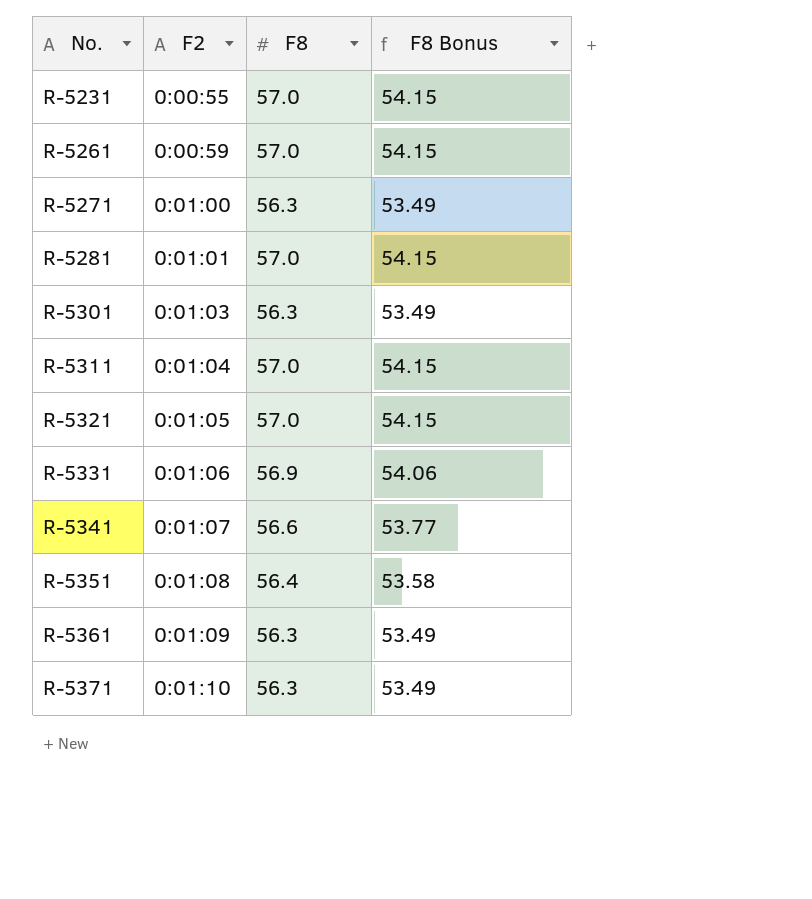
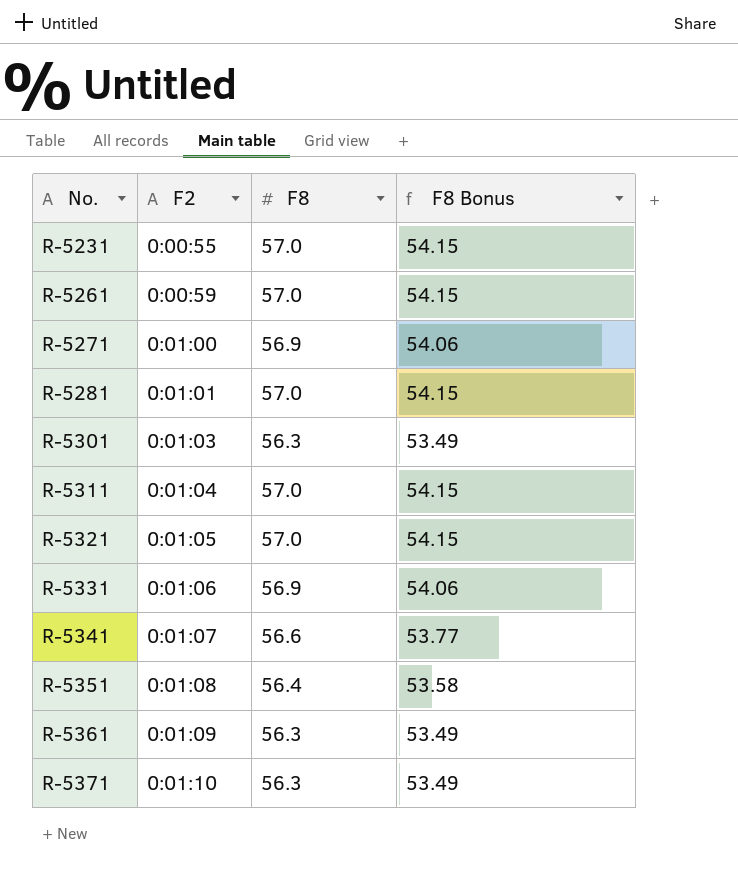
R-5271 | F8: 56.3 -> 56.9
R-5271 | F8 Bonus: 53.49 -> 54.06

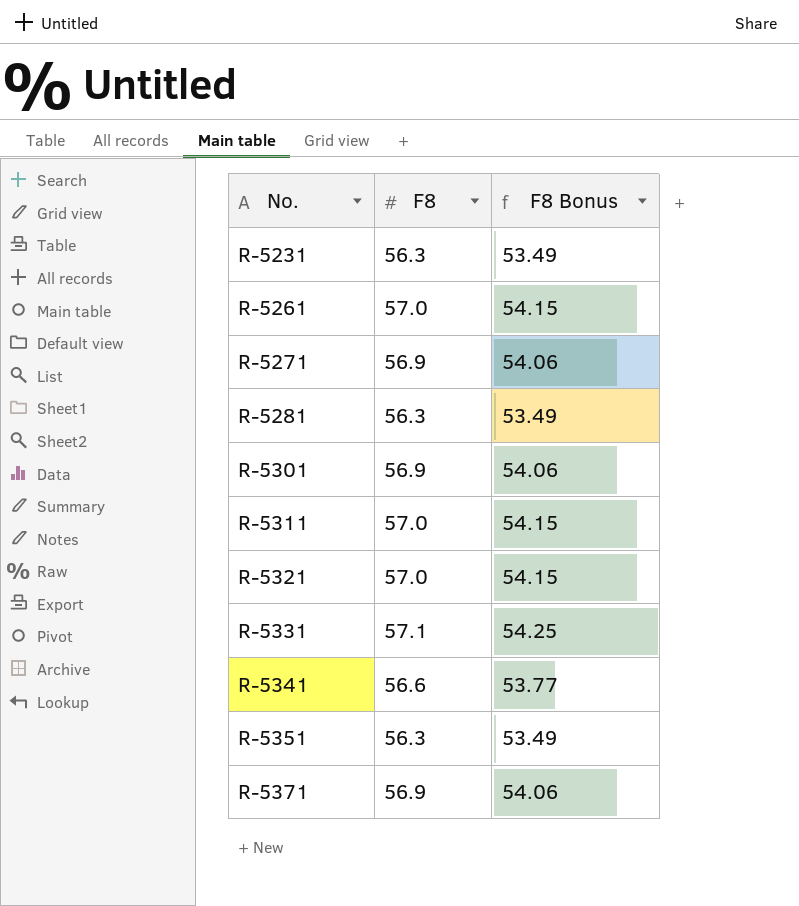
column F2 | position: 2 -> none
row R-5361: 0:01:09 | 56.3 | 53.49 -> none
R-5231 | F8: 57.0 -> 56.3
R-5231 | F8 Bonus: 54.15 -> 53.49
R-5281 | F8: 57.0 -> 56.3
R-5281 | F8 Bonus: 54.15 -> 53.49
R-5301 | F8: 56.3 -> 56.9
R-5301 | F8 Bonus: 53.49 -> 54.06
R-5331 | F8: 56.9 -> 57.1
R-5331 | F8 Bonus: 54.06 -> 54.25
R-5351 | F8: 56.4 -> 56.3
R-5351 | F8 Bonus: 53.58 -> 53.49
R-5371 | F8: 56.3 -> 56.9
R-5371 | F8 Bonus: 53.49 -> 54.06

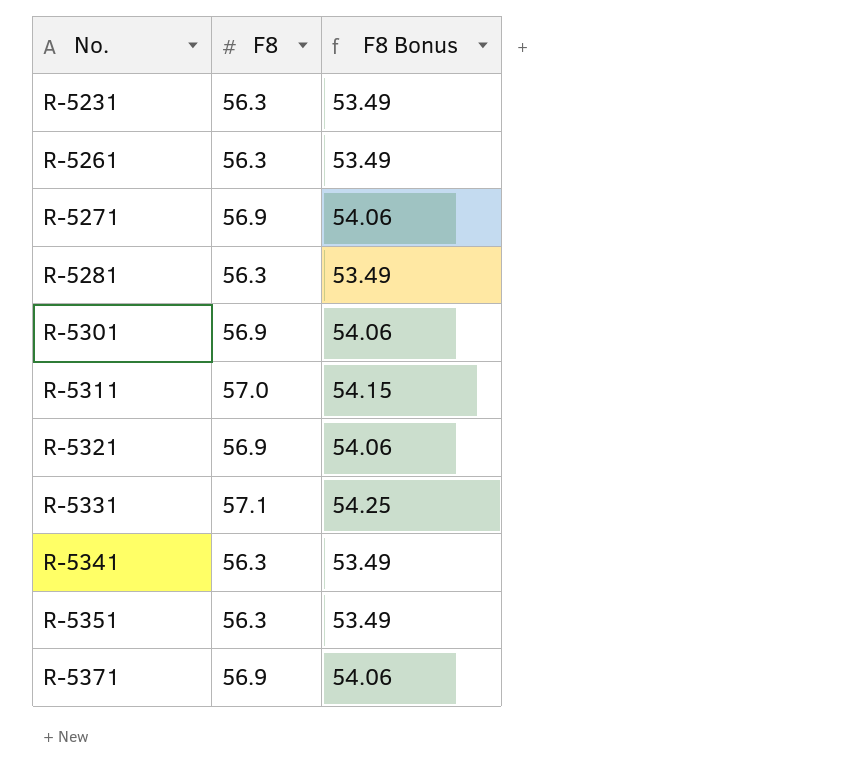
R-5261 | F8: 57.0 -> 56.3
R-5261 | F8 Bonus: 54.15 -> 53.49
R-5321 | F8: 57.0 -> 56.9
R-5321 | F8 Bonus: 54.15 -> 54.06
R-5341 | F8: 56.6 -> 56.3
R-5341 | F8 Bonus: 53.77 -> 53.49

